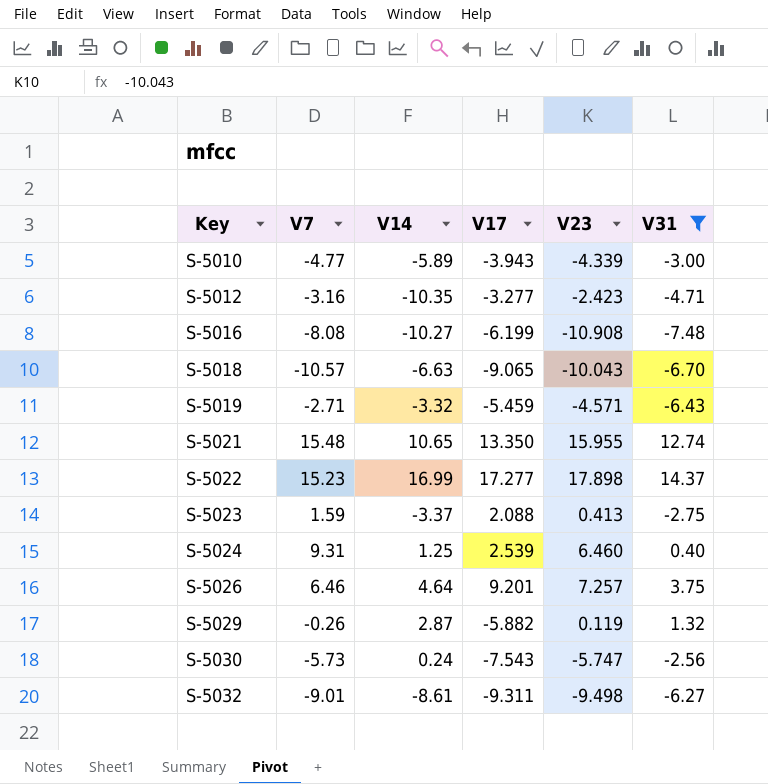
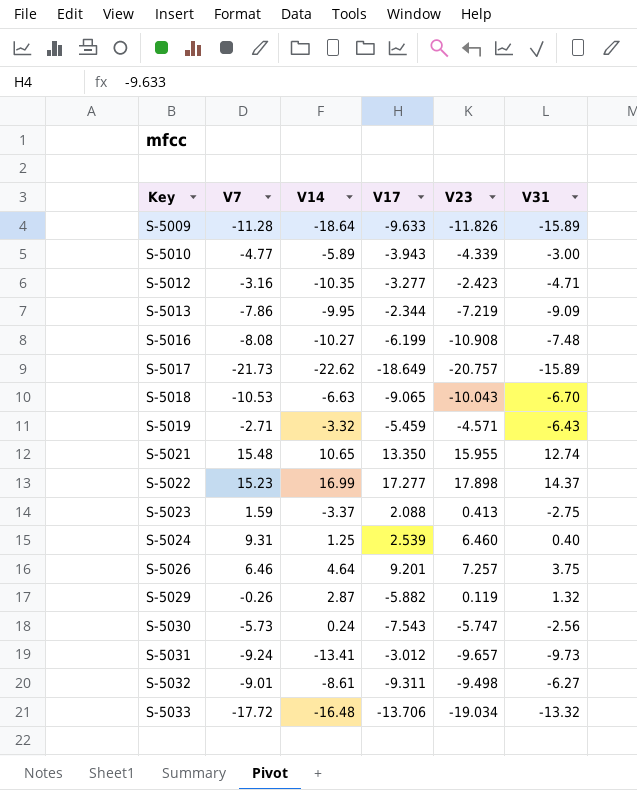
filter: V31 >= -7.48 -> none
S-5018 | V7: -10.57 -> -10.53

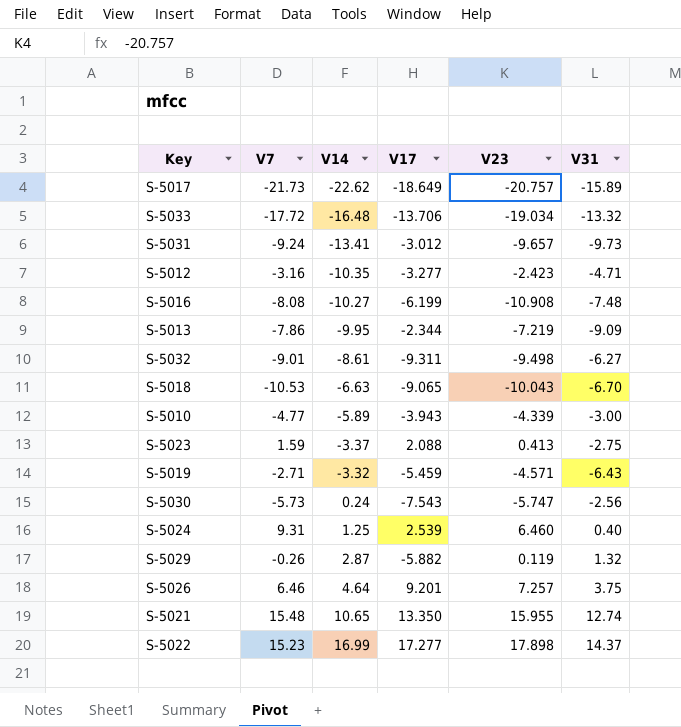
row order: Key ascending -> V14 ascending
row S-5009: -11.28 | -18.64 | -9.633 | -11.826 | -15.89 -> none

